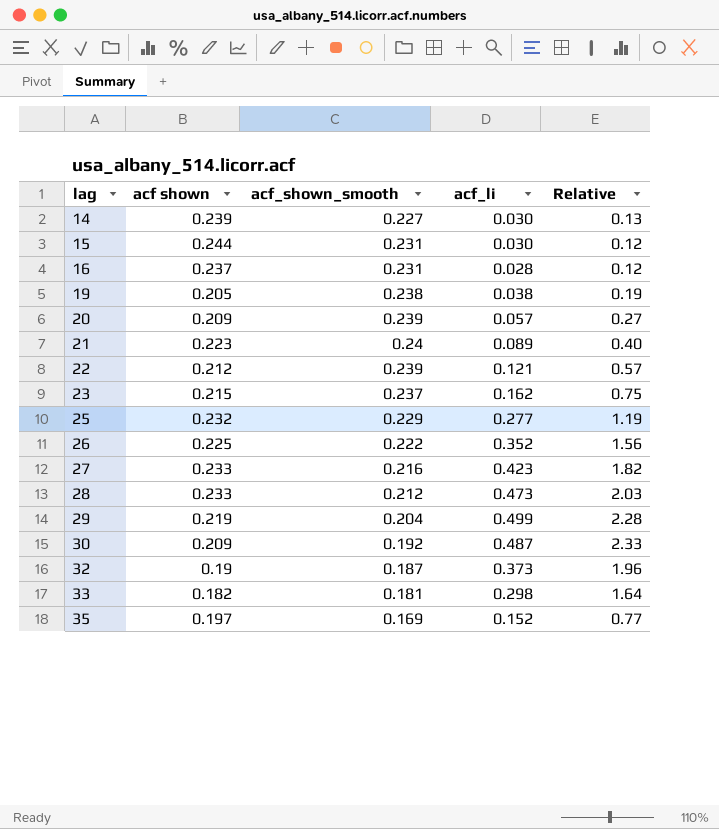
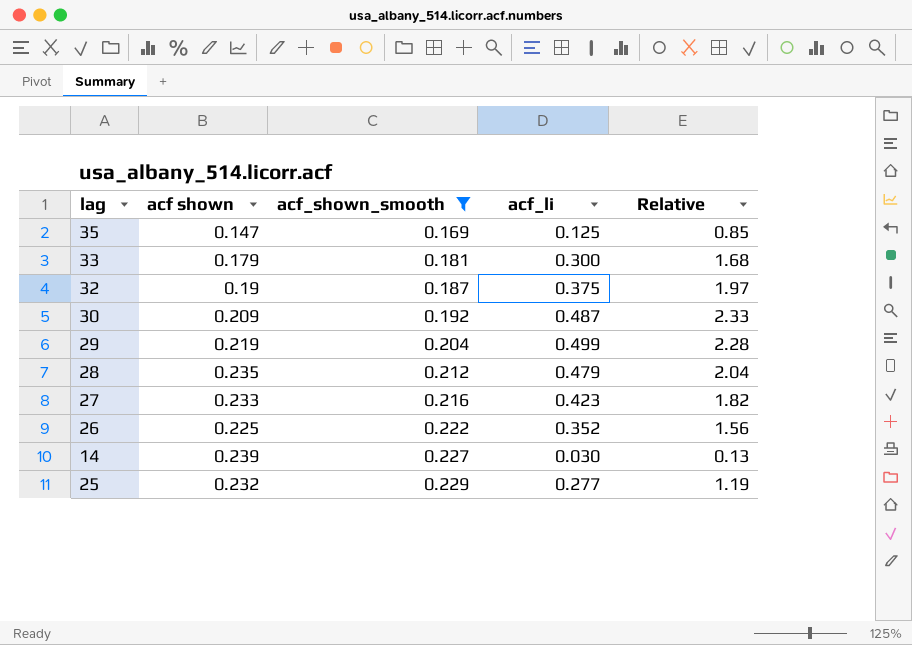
filter: none -> acf_shown_smooth <= 0.229
row order: lag ascending -> acf_shown_smooth ascending
35 | acf shown: 0.197 -> 0.147
35 | acf_li: 0.152 -> 0.125
35 | Relative: 0.77 -> 0.85
33 | acf shown: 0.182 -> 0.179
33 | acf_li: 0.298 -> 0.300
33 | Relative: 1.64 -> 1.68
32 | acf_li: 0.373 -> 0.375
32 | Relative: 1.96 -> 1.97
28 | acf shown: 0.233 -> 0.235
28 | acf_li: 0.473 -> 0.479
28 | Relative: 2.03 -> 2.04

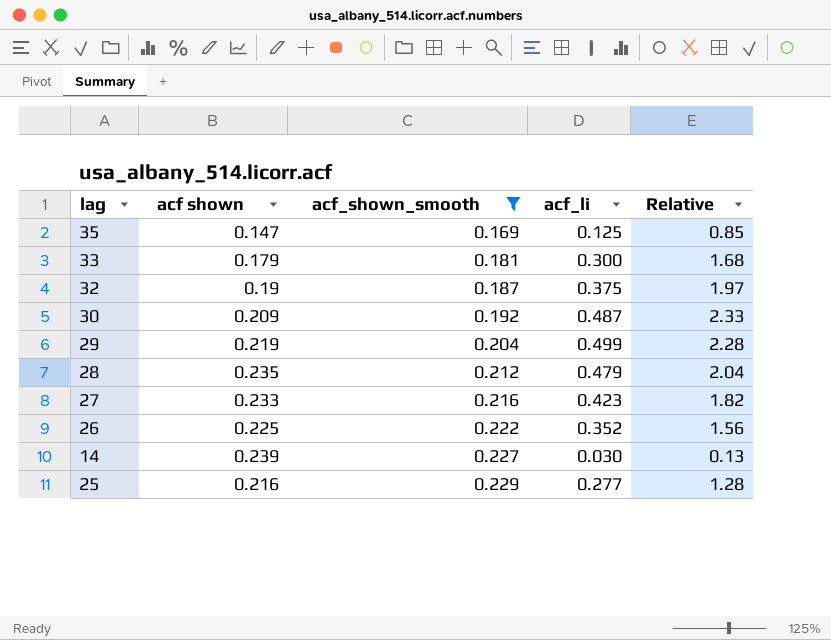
25 | acf shown: 0.232 -> 0.216
25 | Relative: 1.19 -> 1.28

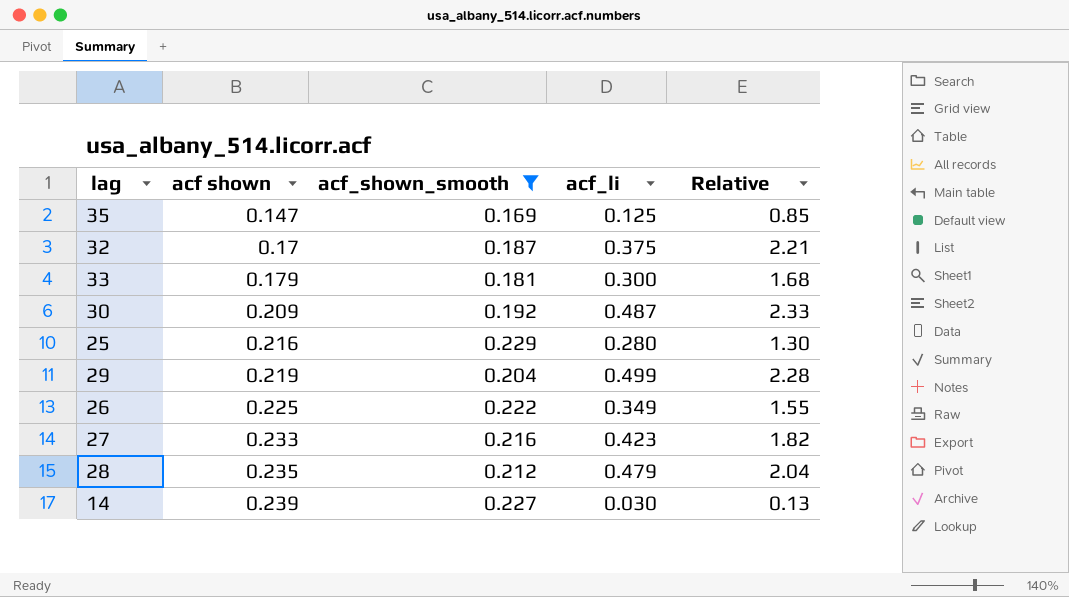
row order: acf_shown_smooth ascending -> acf shown ascending
32 | acf shown: 0.19 -> 0.17
32 | Relative: 1.97 -> 2.21
25 | acf_li: 0.277 -> 0.280
25 | Relative: 1.28 -> 1.30
26 | acf_li: 0.352 -> 0.349
26 | Relative: 1.56 -> 1.55

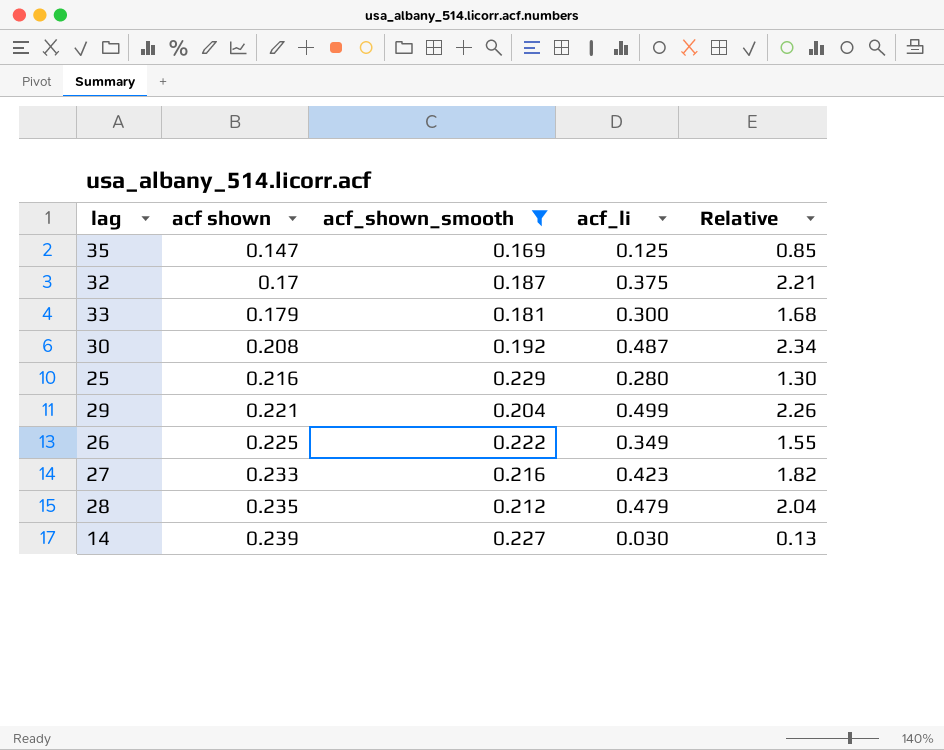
30 | acf shown: 0.209 -> 0.208
30 | Relative: 2.33 -> 2.34
29 | acf shown: 0.219 -> 0.221
29 | Relative: 2.28 -> 2.26

